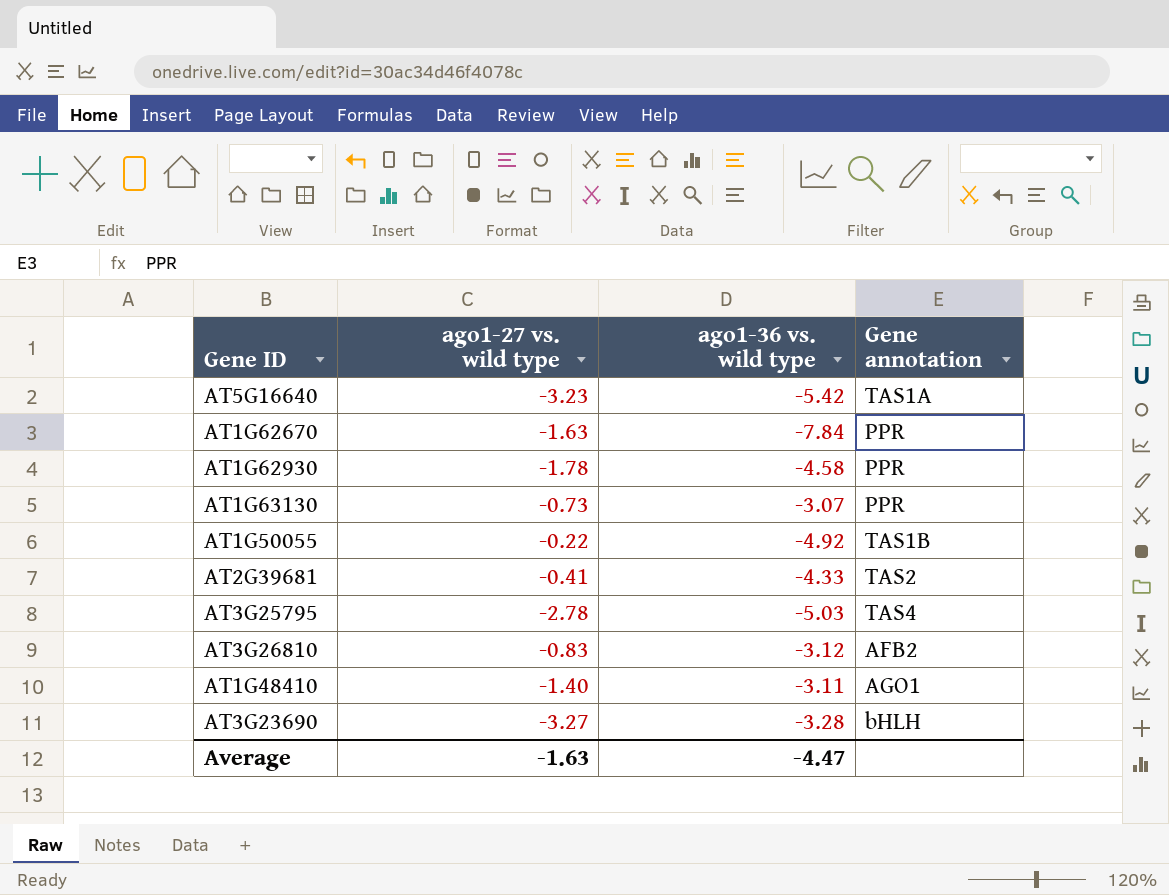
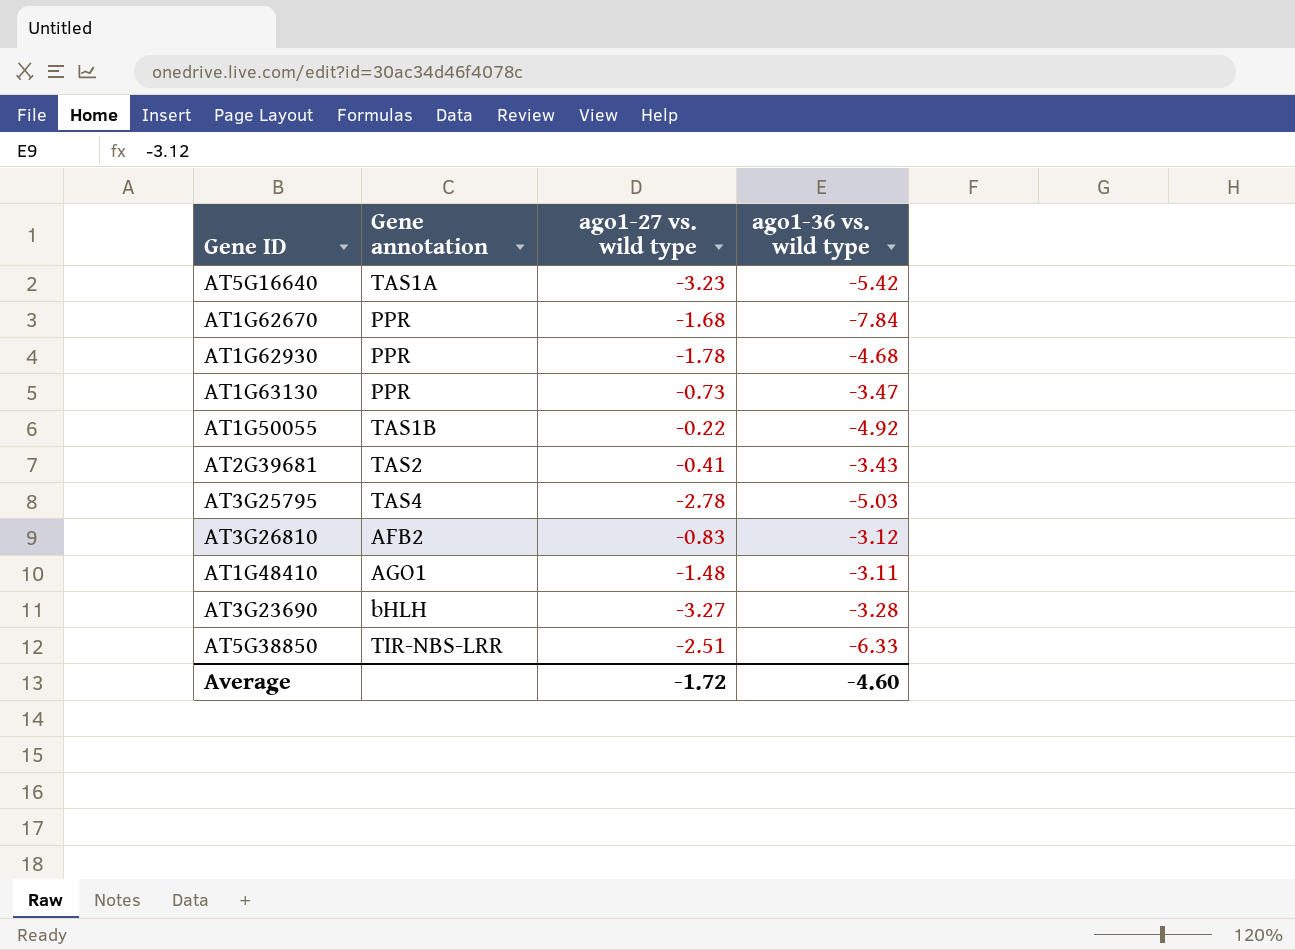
column Gene annotation | position: 4 -> 2
AT1G62670 | ago1-27 vs. wild type: -1.63 -> -1.68
AT1G62930 | ago1-36 vs. wild type: -4.58 -> -4.68
AT1G63130 | ago1-36 vs. wild type: -3.07 -> -3.47
AT2G39681 | ago1-36 vs. wild type: -4.33 -> -3.43
AT1G48410 | ago1-27 vs. wild type: -1.40 -> -1.48
row AT5G38850: none -> TIR-NBS-LRR | -2.51 | -6.33
Average | ago1-27 vs. wild type: -1.63 -> -1.72
Average | ago1-36 vs. wild type: -4.47 -> -4.60

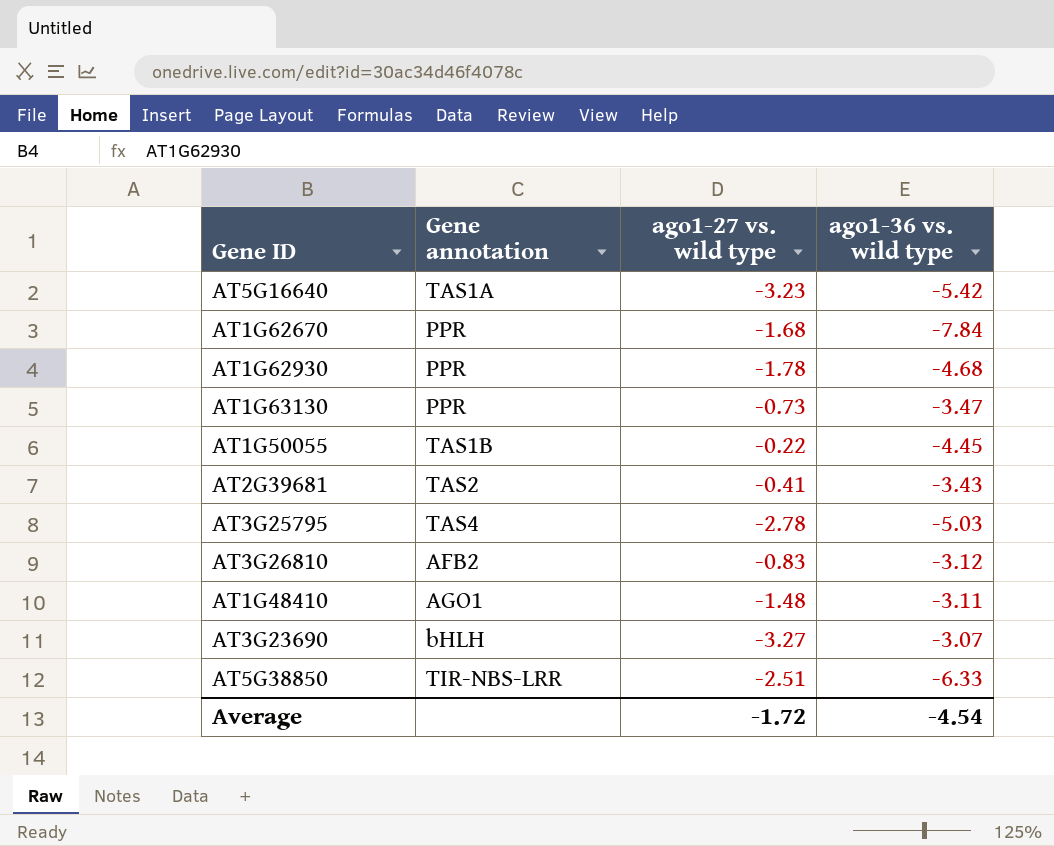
AT1G50055 | ago1-36 vs. wild type: -4.92 -> -4.45
AT3G23690 | ago1-36 vs. wild type: -3.28 -> -3.07
Average | ago1-36 vs. wild type: -4.60 -> -4.54

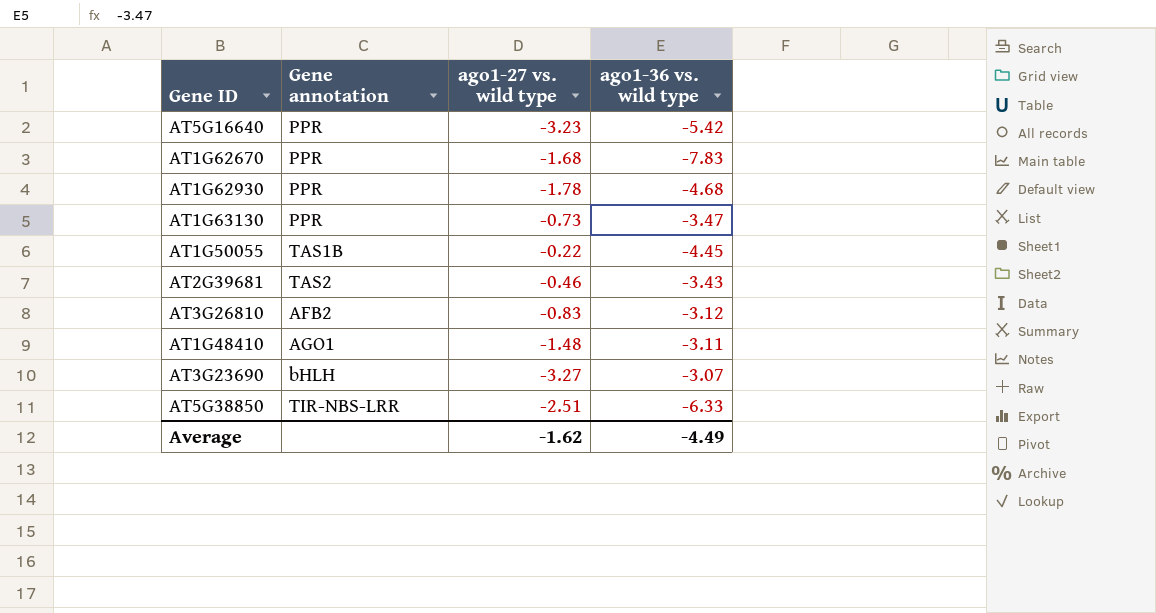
row AT3G25795: TAS4 | -2.78 | -5.03 -> none
AT5G16640 | Gene annotation: TAS1A -> PPR
AT1G62670 | ago1-36 vs. wild type: -7.84 -> -7.83
AT2G39681 | ago1-27 vs. wild type: -0.41 -> -0.46
Average | ago1-27 vs. wild type: -1.72 -> -1.62
Average | ago1-36 vs. wild type: -4.54 -> -4.49

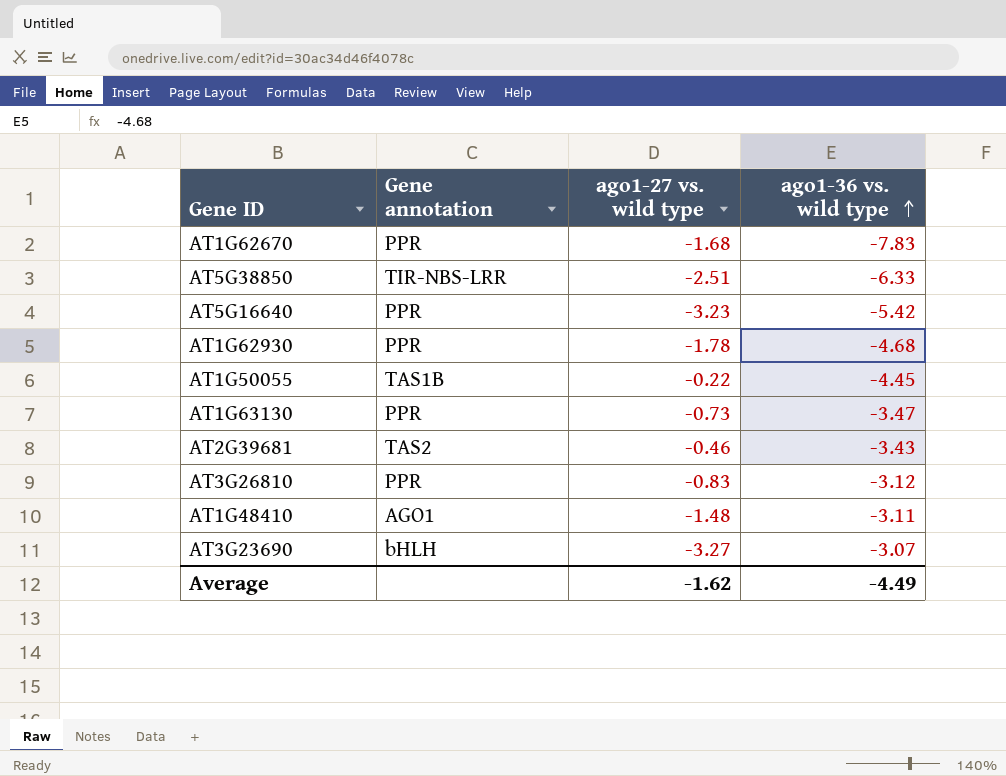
row order: none -> ago1-36 vs. wild type ascending
AT3G26810 | Gene annotation: AFB2 -> PPR

